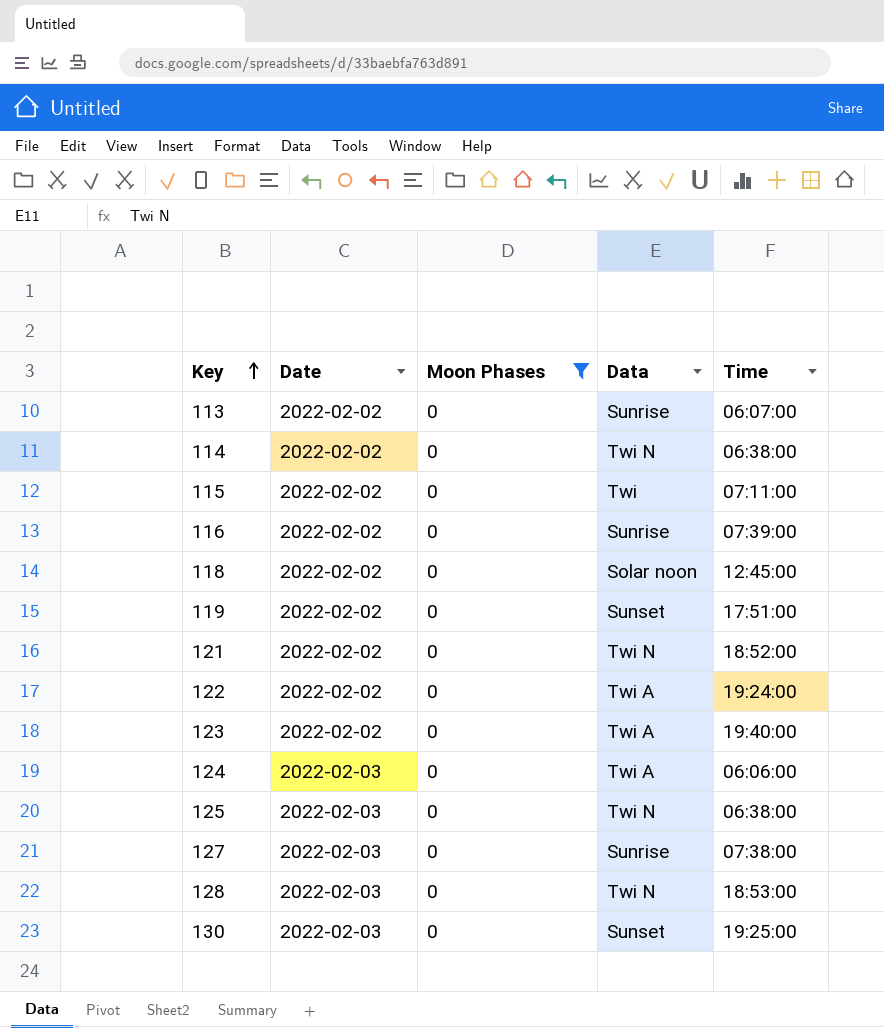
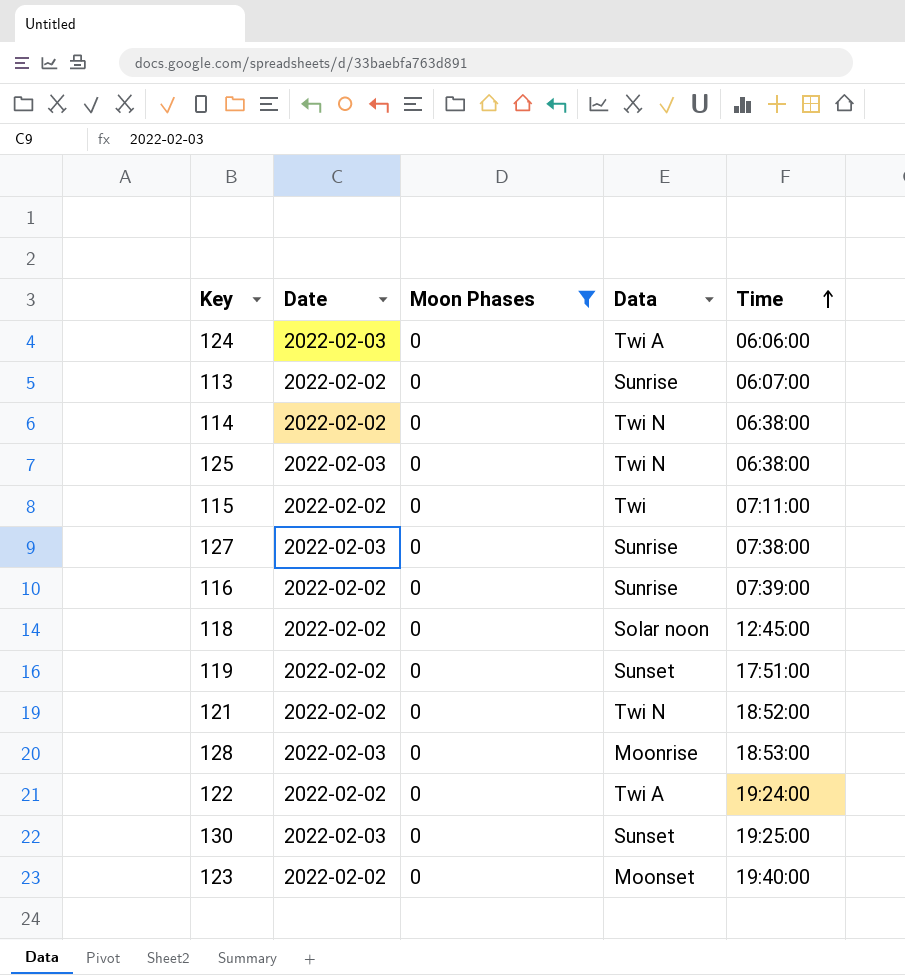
row order: Key ascending -> Time ascending
128 | Data: Twi N -> Moonrise
123 | Data: Twi A -> Moonset

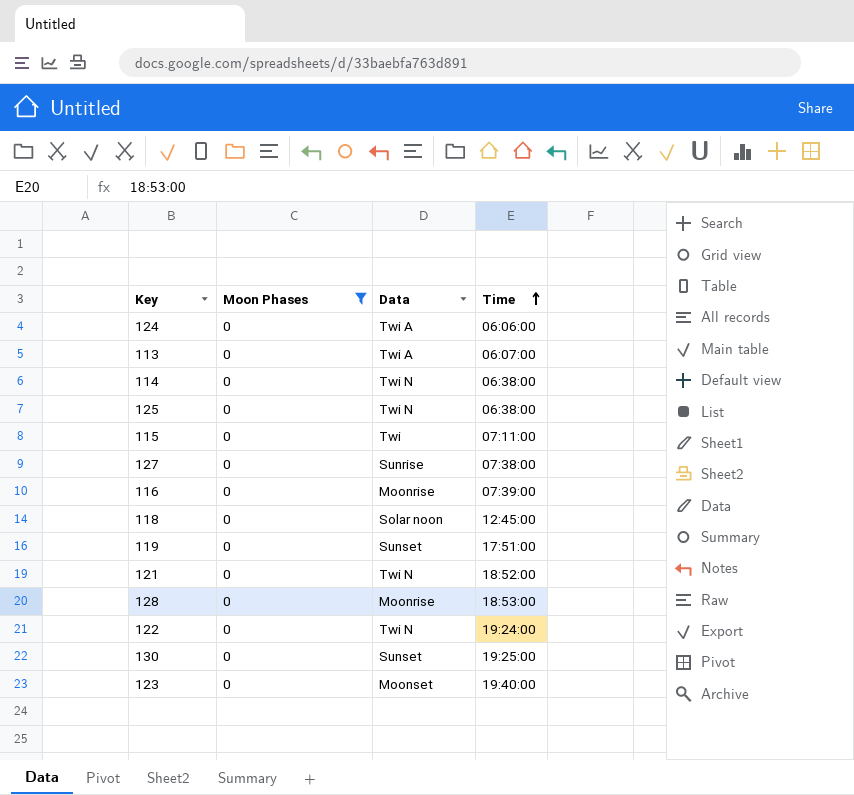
column Date | position: 2 -> none
113 | Data: Sunrise -> Twi A
116 | Data: Sunrise -> Moonrise
122 | Data: Twi A -> Twi N

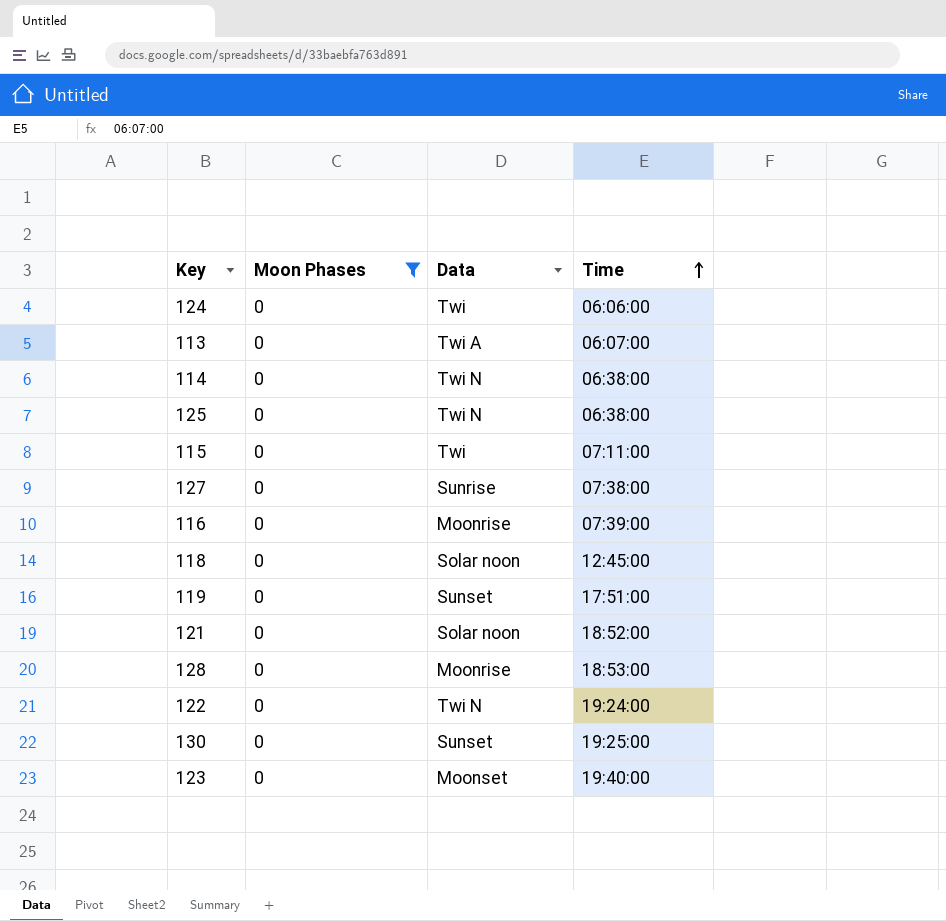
124 | Data: Twi A -> Twi
121 | Data: Twi N -> Solar noon

